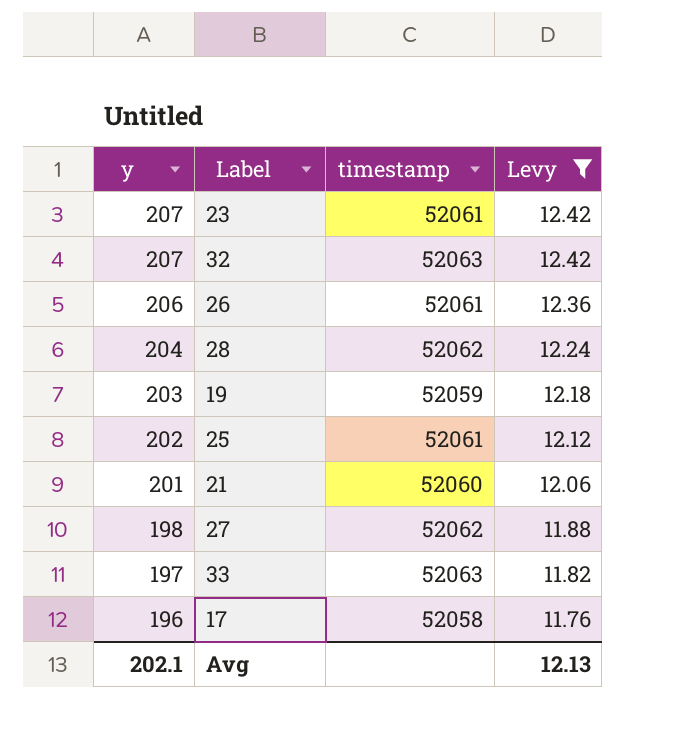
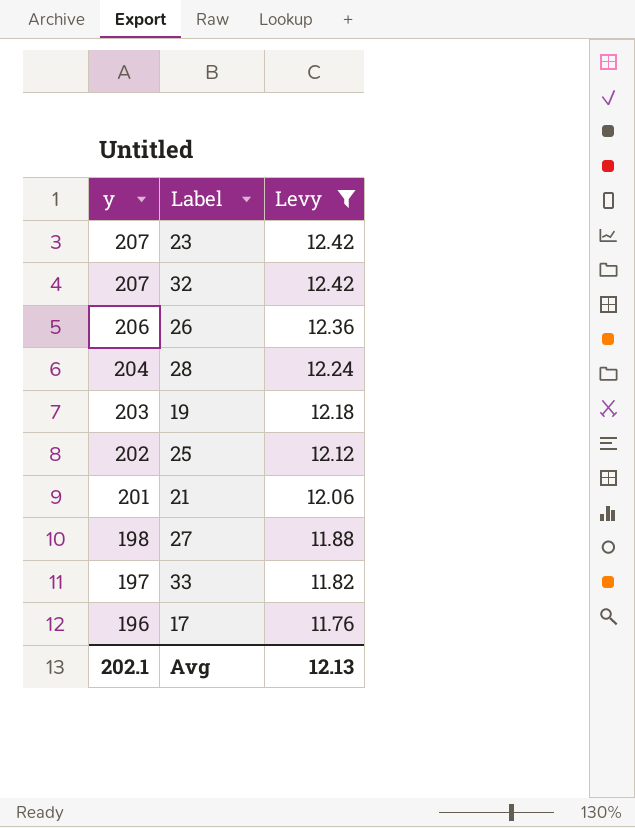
column timestamp | position: 3 -> none

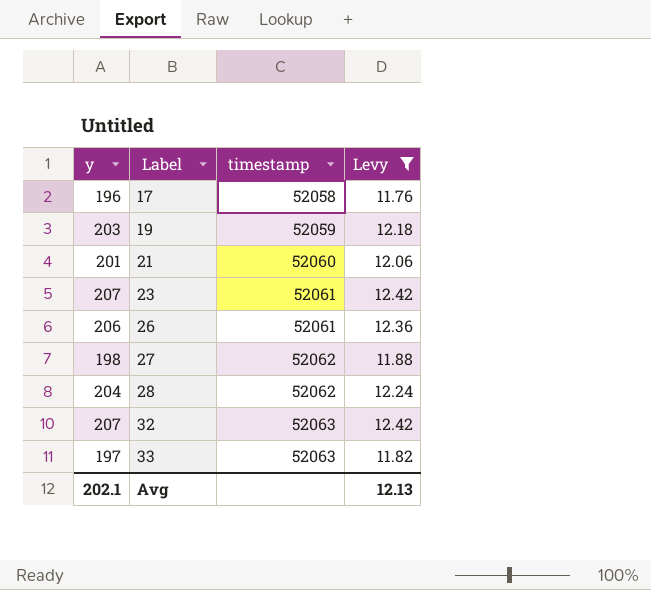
row order: y descending -> Label ascending
column timestamp | position: none -> 3
row 25: 202 | 12.12 -> none

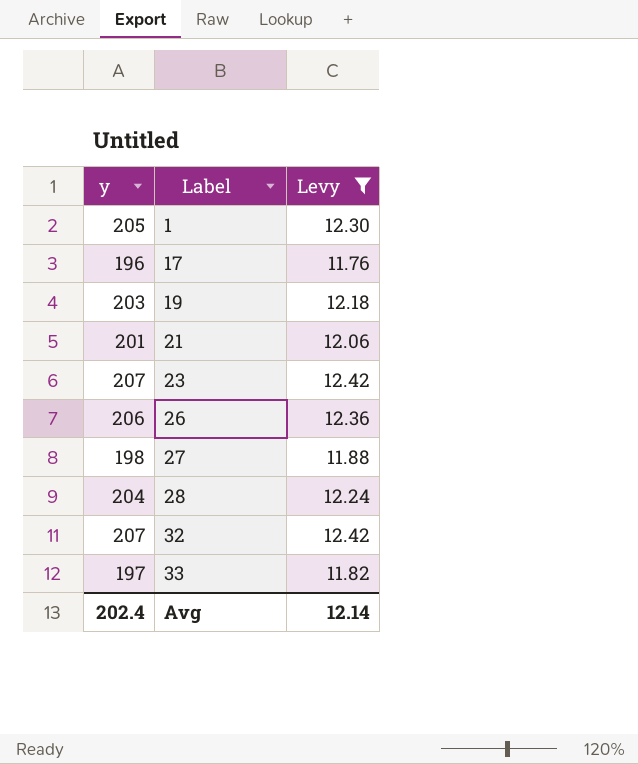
column timestamp | position: 3 -> none
row 1: none -> 205 | 12.30
Avg | y: 202.1 -> 202.4
Avg | Levy: 12.13 -> 12.14

